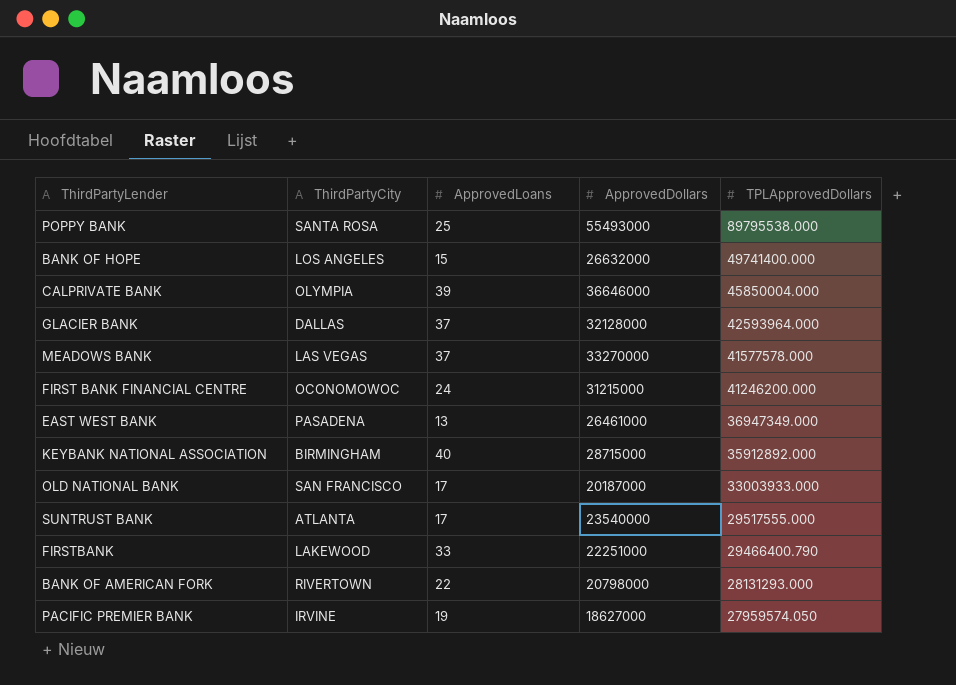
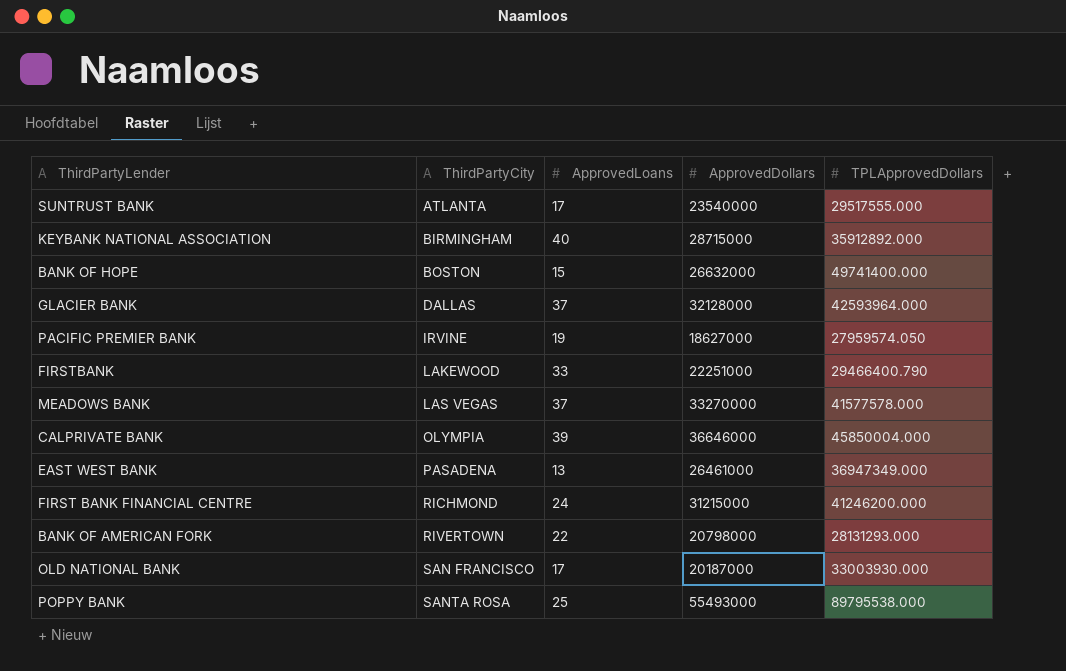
row order: TPLApprovedDollars descending -> ThirdPartyCity ascending
BANK OF HOPE | ThirdPartyCity: LOS ANGELES -> BOSTON
FIRST BANK FINANCIAL CENTRE | ThirdPartyCity: OCONOMOWOC -> RICHMOND
OLD NATIONAL BANK | TPLApprovedDollars: 33003933.000 -> 33003930.000

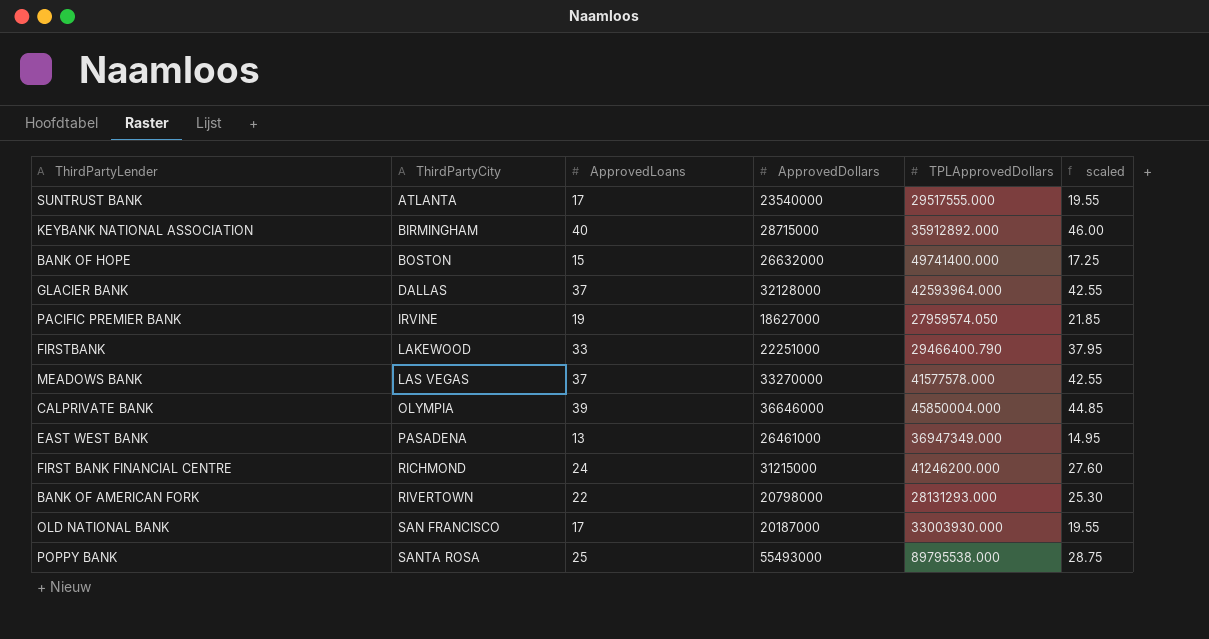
column scaled | formula: none -> [ApprovedLoans] * 1.15

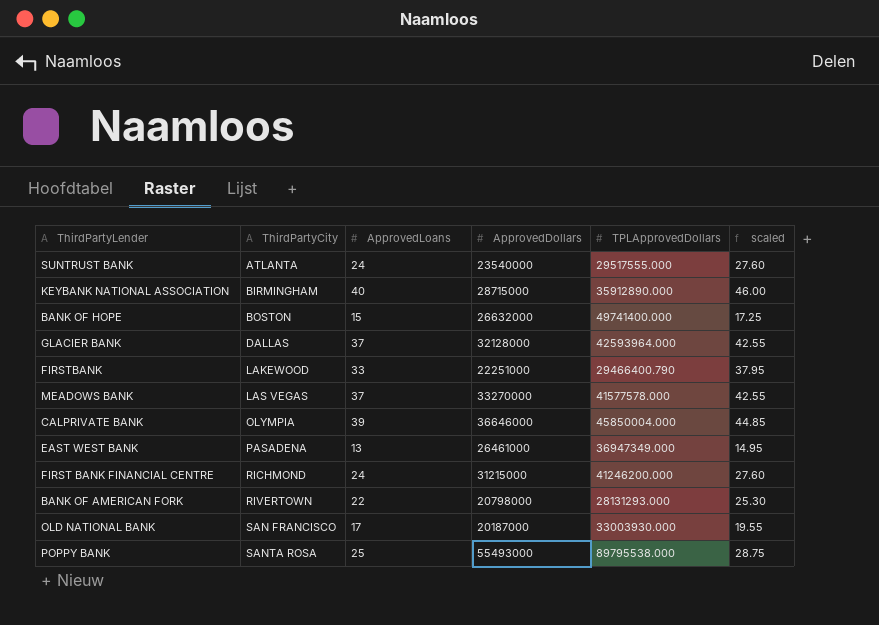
row PACIFIC PREMIER BANK: IRVINE | 19 | 18627000 | 27959574.050 | 21.85 -> none
SUNTRUST BANK | ApprovedLoans: 17 -> 24
SUNTRUST BANK | scaled: 19.55 -> 27.60
KEYBANK NATIONAL ASSOCIATION | TPLApprovedDollars: 35912892.000 -> 35912890.000

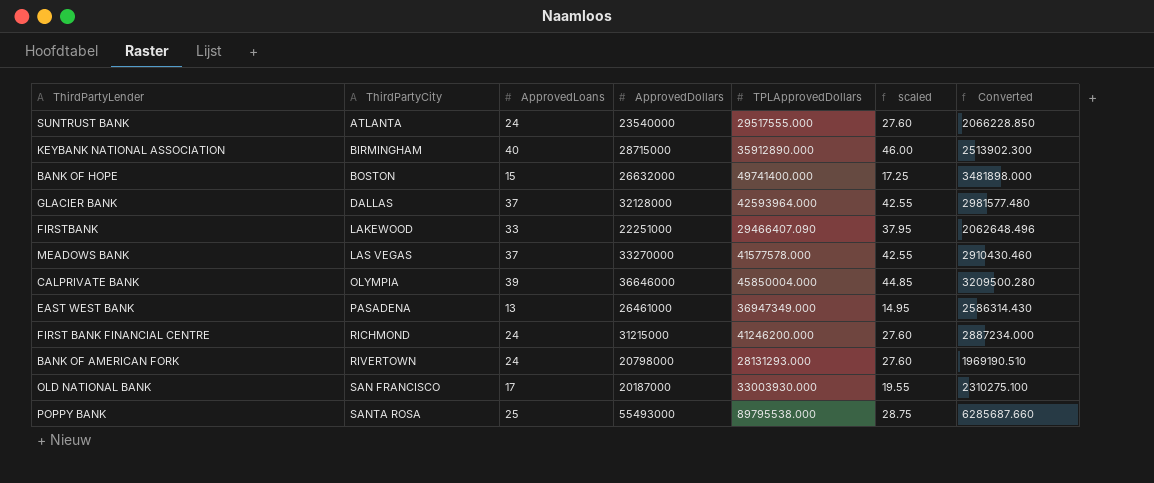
column Converted | formula: none -> [TPLApprovedDollars] * 0.07
FIRSTBANK | TPLApprovedDollars: 29466400.790 -> 29466407.090
BANK OF AMERICAN FORK | ApprovedLoans: 22 -> 24
BANK OF AMERICAN FORK | scaled: 25.30 -> 27.60

